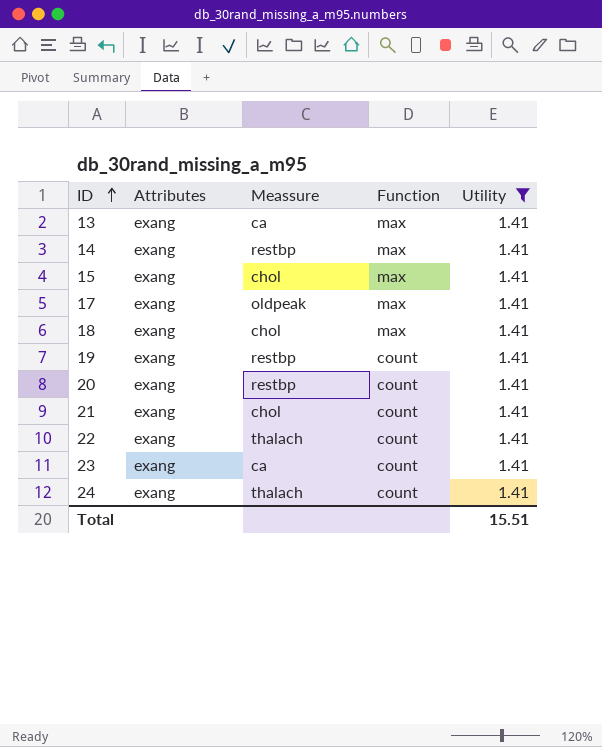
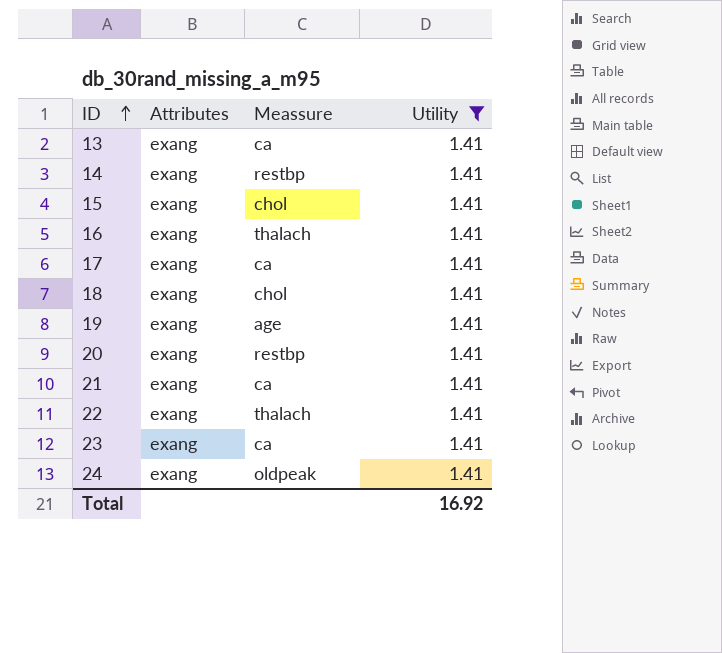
column Function | position: 4 -> none
row 16: none -> exang | thalach | 1.41
17 | Meassure: oldpeak -> ca
19 | Meassure: restbp -> age
21 | Meassure: chol -> ca
24 | Meassure: thalach -> oldpeak
Total | Utility: 15.51 -> 16.92

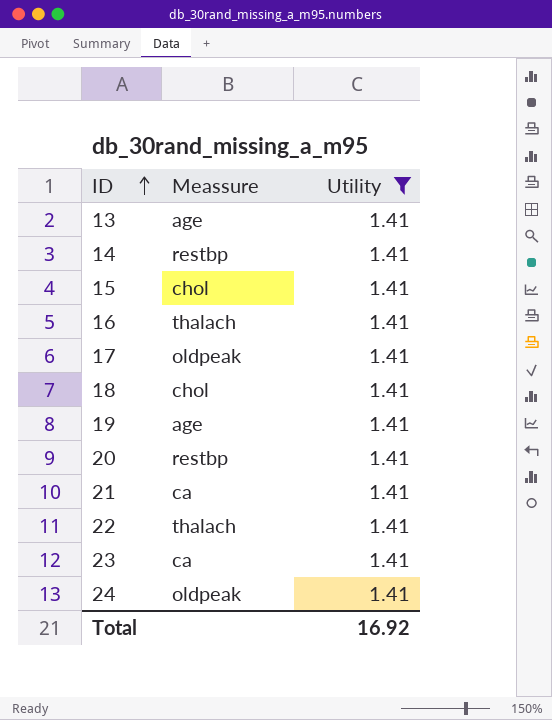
column Attributes | position: 2 -> none
13 | Meassure: ca -> age
17 | Meassure: ca -> oldpeak

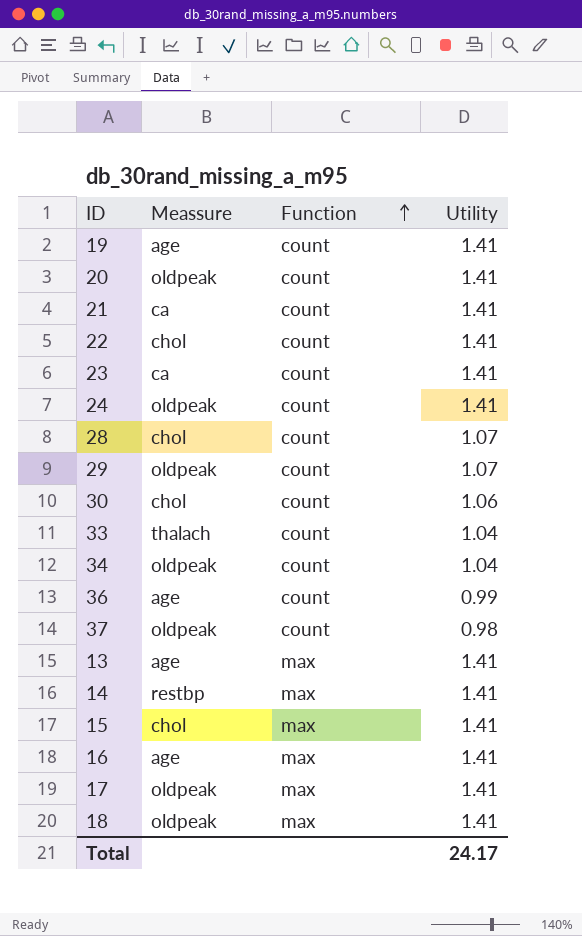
filter: Utility = 1.41 -> none
row order: ID ascending -> Function ascending
column Function | position: none -> 3
20 | Meassure: restbp -> oldpeak
22 | Meassure: thalach -> chol
16 | Meassure: thalach -> age
18 | Meassure: chol -> oldpeak
Total | Utility: 16.92 -> 24.17

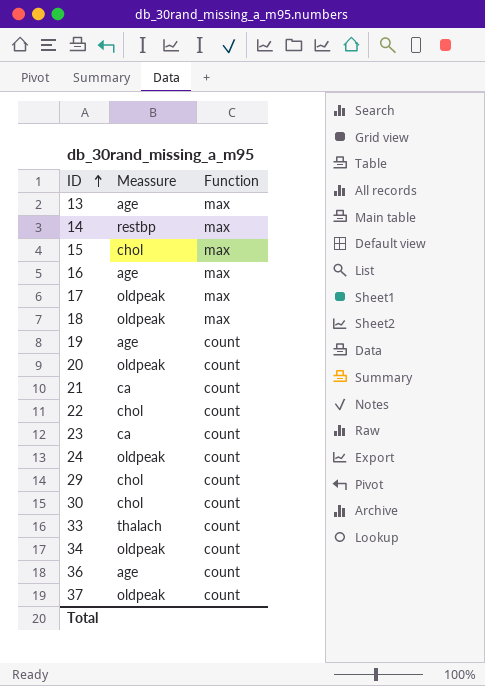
row order: Function ascending -> ID ascending
column Utility | position: 4 -> none
row 28: chol | count | 1.07 -> none
29 | Meassure: oldpeak -> chol

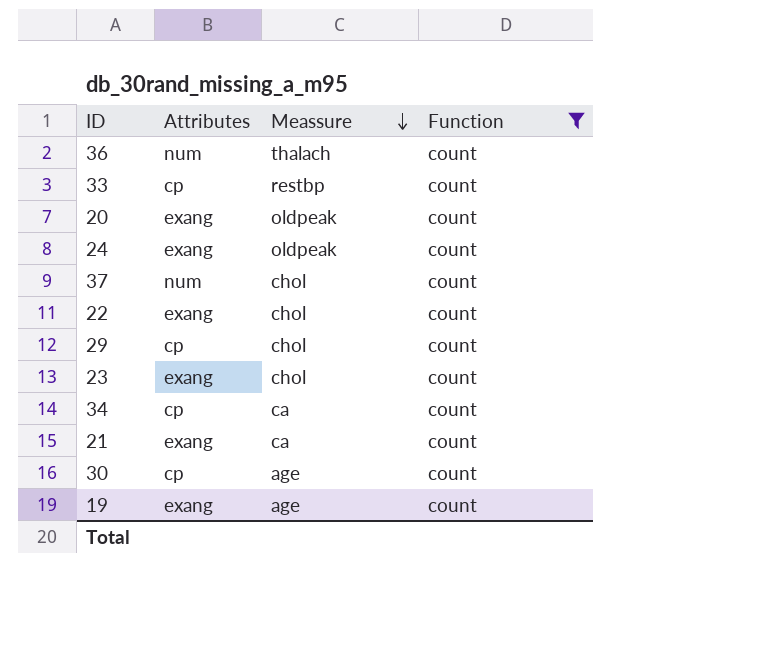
filter: none -> Function = count
row order: ID ascending -> Meassure descending
column Attributes | position: none -> 2
36 | Meassure: age -> thalach
33 | Meassure: thalach -> restbp
37 | Meassure: oldpeak -> chol
23 | Meassure: ca -> chol
34 | Meassure: oldpeak -> ca
30 | Meassure: chol -> age

